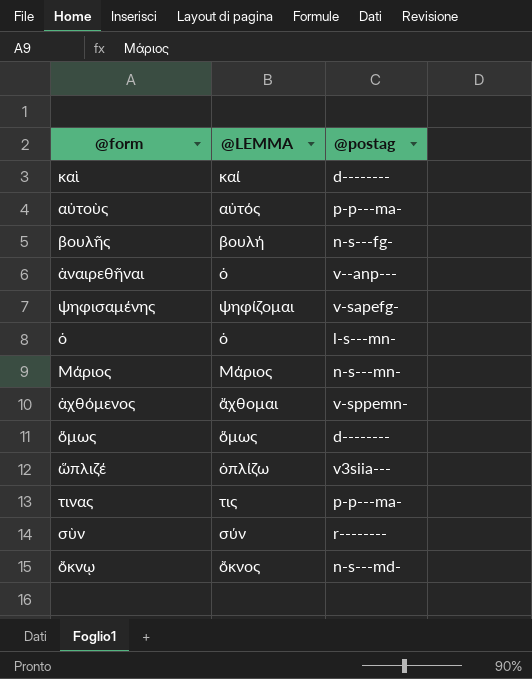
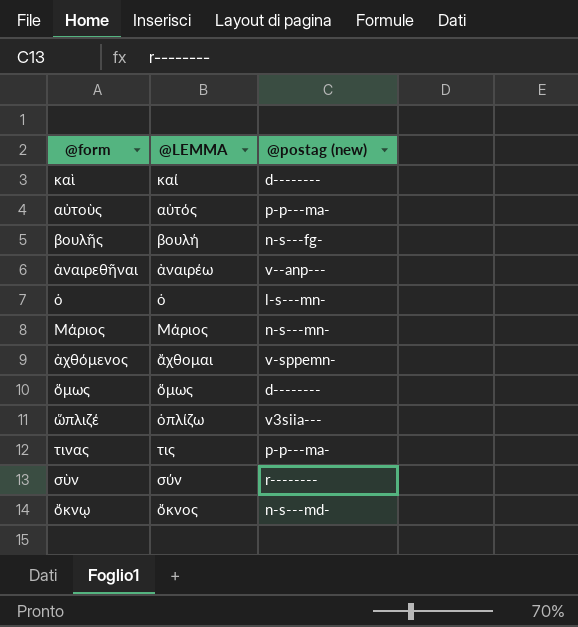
column name: @postag -> @postag (new)
row ψηφισαμένης: ψηφίζομαι | v-sapefg- -> none
ἀναιρεθῆναι | @LEMMA: ὁ -> ἀναιρέω

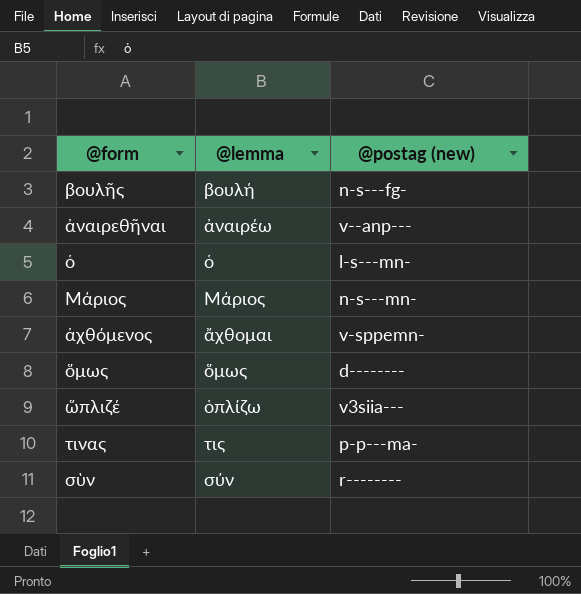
column name: @LEMMA -> @lemma
row καὶ: καί | d-------- -> none
row αὐτοὺς: αὐτός | p-p---ma- -> none
row ὄκνῳ: ὄκνος | n-s---md- -> none

